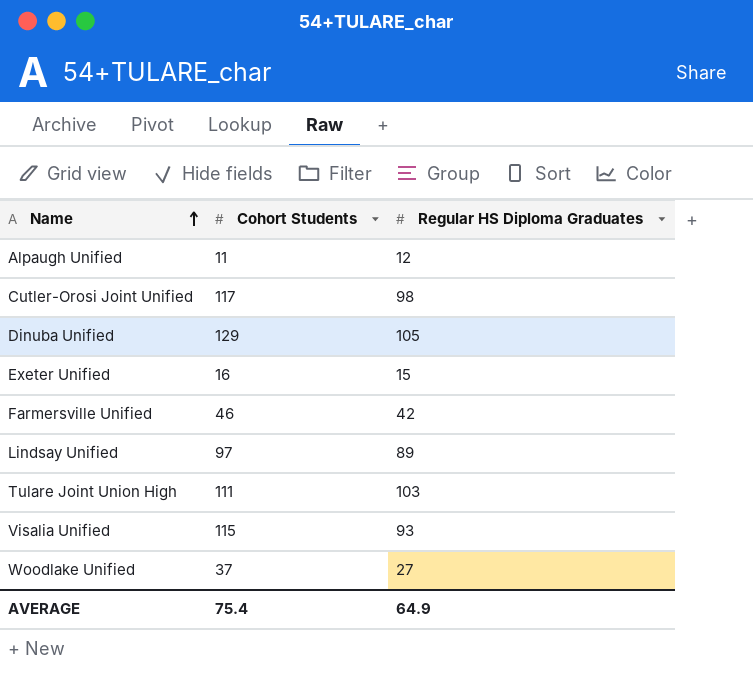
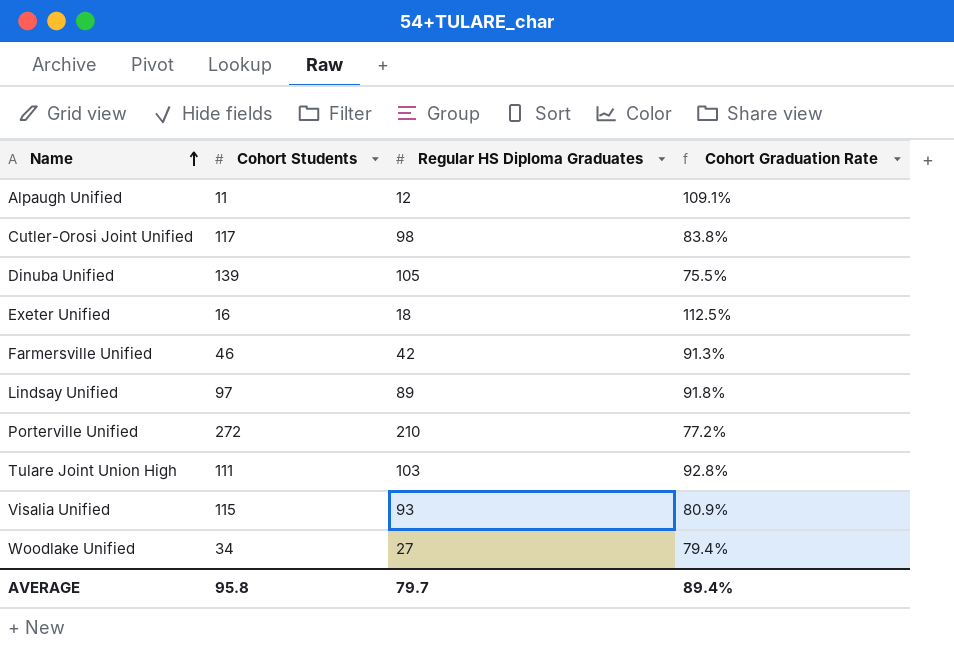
column Cohort Graduation Rate | formula: none -> [Regular HS Diploma Graduates] / [Cohort Students]
Dinuba Unified | Cohort Students: 129 -> 139
Exeter Unified | Regular HS Diploma Graduates: 15 -> 18
row Porterville Unified: none -> 272 | 210 | 77.2%
Woodlake Unified | Cohort Students: 37 -> 34
AVERAGE | Cohort Students: 75.4 -> 95.8
AVERAGE | Regular HS Diploma Graduates: 64.9 -> 79.7

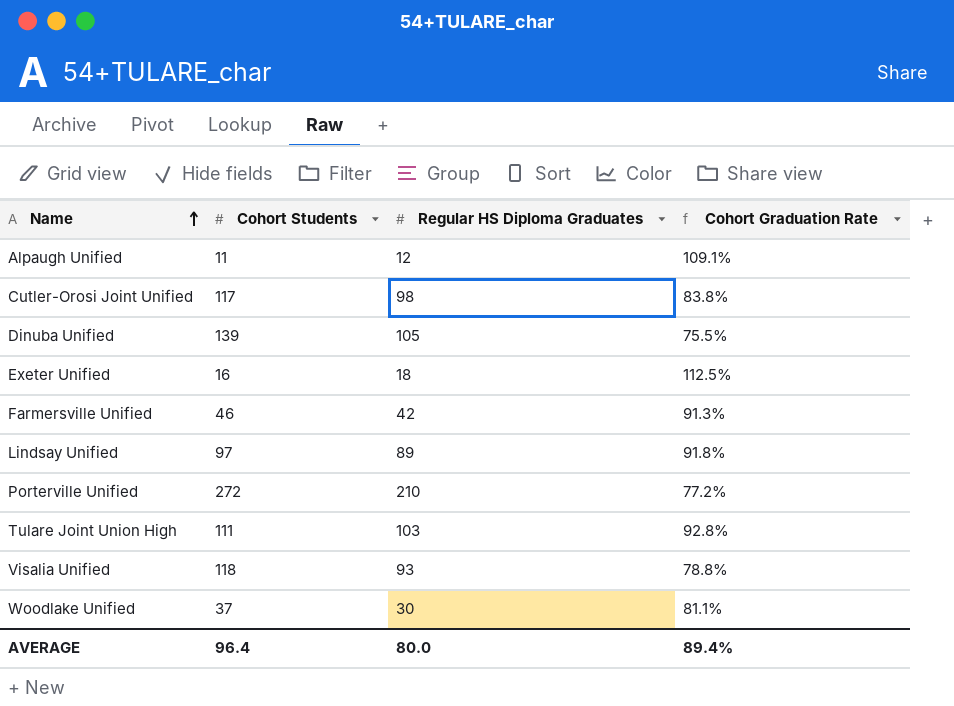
Visalia Unified | Cohort Students: 115 -> 118
Visalia Unified | Cohort Graduation Rate: 80.9% -> 78.8%
Woodlake Unified | Cohort Students: 34 -> 37
Woodlake Unified | Regular HS Diploma Graduates: 27 -> 30
Woodlake Unified | Cohort Graduation Rate: 79.4% -> 81.1%
AVERAGE | Cohort Students: 95.8 -> 96.4
AVERAGE | Regular HS Diploma Graduates: 79.7 -> 80.0

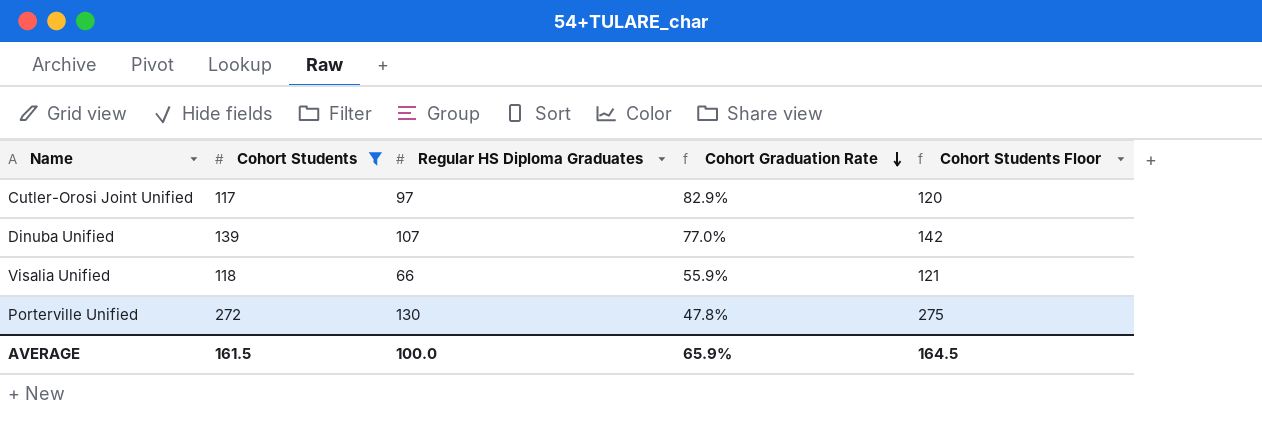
filter: none -> Cohort Students >= 117
row order: Name ascending -> Cohort Graduation Rate descending
column Cohort Students Floor | formula: none -> [Cohort Students] + 3
Cutler-Orosi Joint Unified | Regular HS Diploma Graduates: 98 -> 97
Cutler-Orosi Joint Unified | Cohort Graduation Rate: 83.8% -> 82.9%
Dinuba Unified | Regular HS Diploma Graduates: 105 -> 107
Dinuba Unified | Cohort Graduation Rate: 75.5% -> 77.0%
Visalia Unified | Regular HS Diploma Graduates: 93 -> 66
Visalia Unified | Cohort Graduation Rate: 78.8% -> 55.9%
Porterville Unified | Regular HS Diploma Graduates: 210 -> 130
Porterville Unified | Cohort Graduation Rate: 77.2% -> 47.8%
AVERAGE | Cohort Students: 96.4 -> 161.5
AVERAGE | Regular HS Diploma Graduates: 80.0 -> 100.0
AVERAGE | Cohort Graduation Rate: 89.4% -> 65.9%

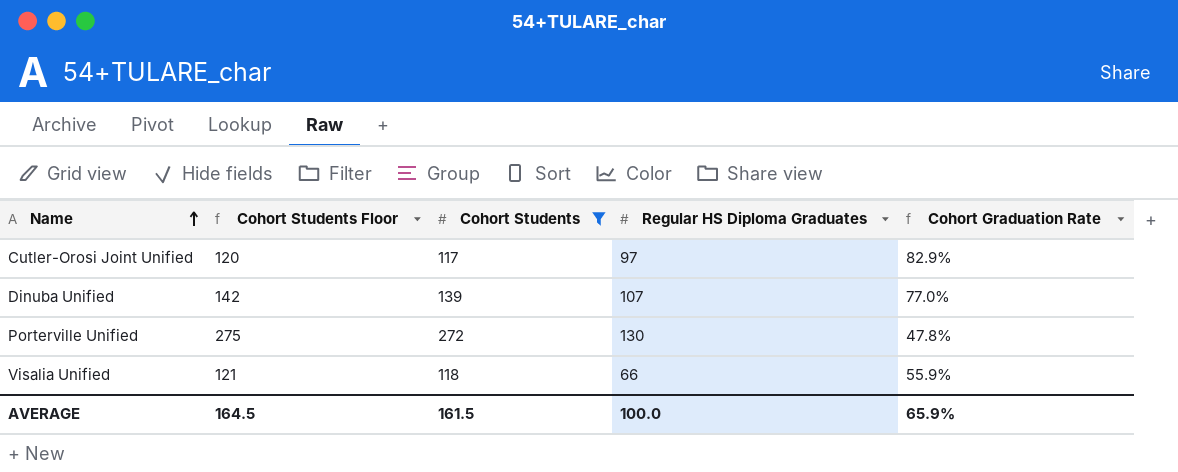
row order: Cohort Graduation Rate descending -> Name ascending
column Cohort Students Floor | position: 5 -> 2

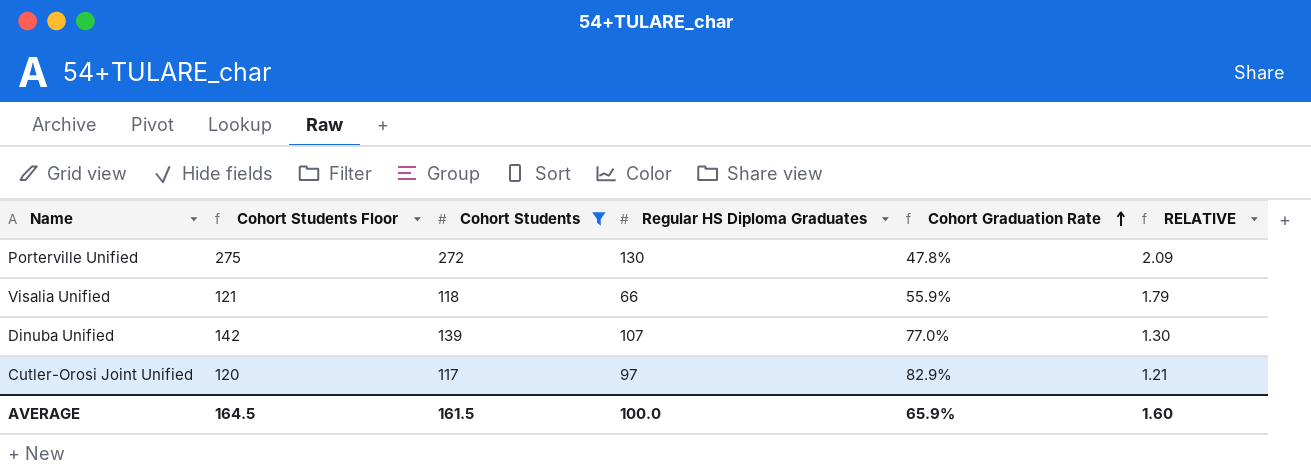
row order: Name ascending -> Cohort Graduation Rate ascending
column RELATIVE | formula: none -> [Cohort Students] / [Regular HS Diploma Graduates]

